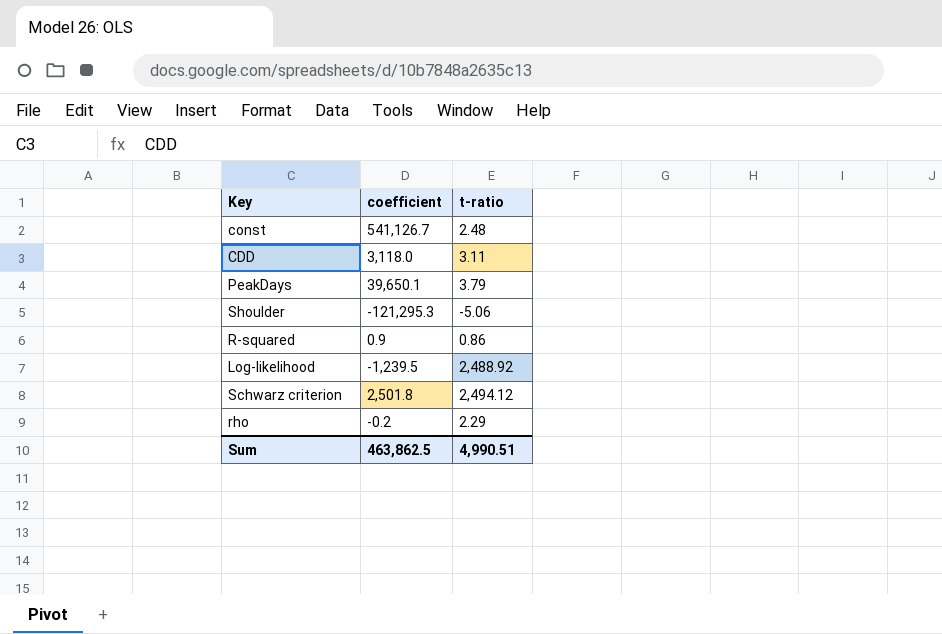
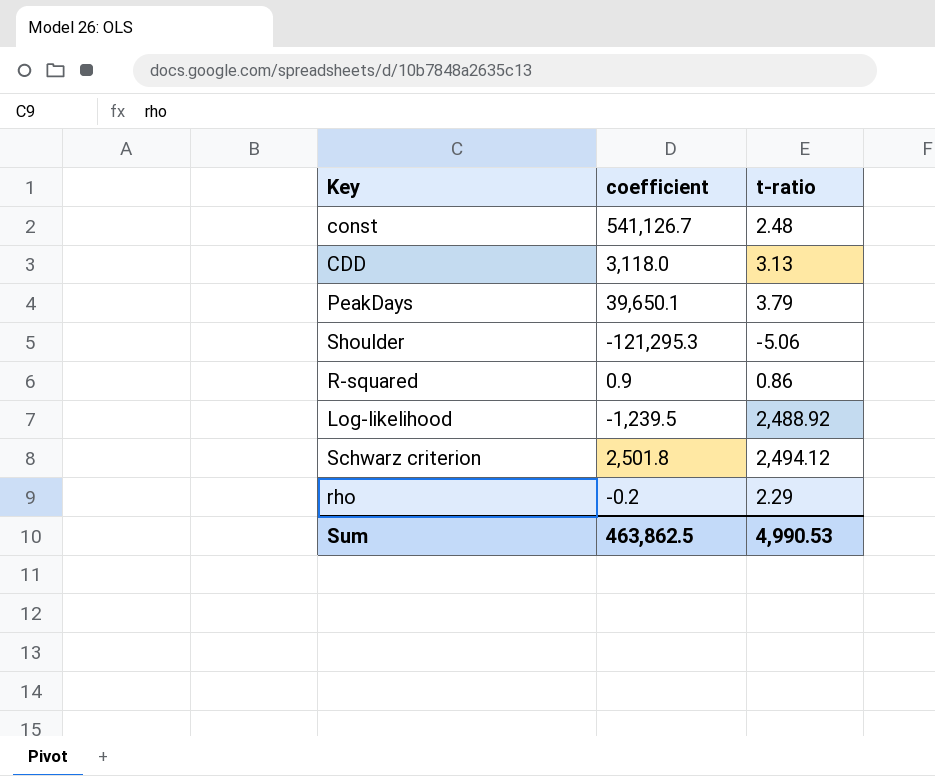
CDD | t-ratio: 3.11 -> 3.13
Sum | t-ratio: 4,990.51 -> 4,990.53

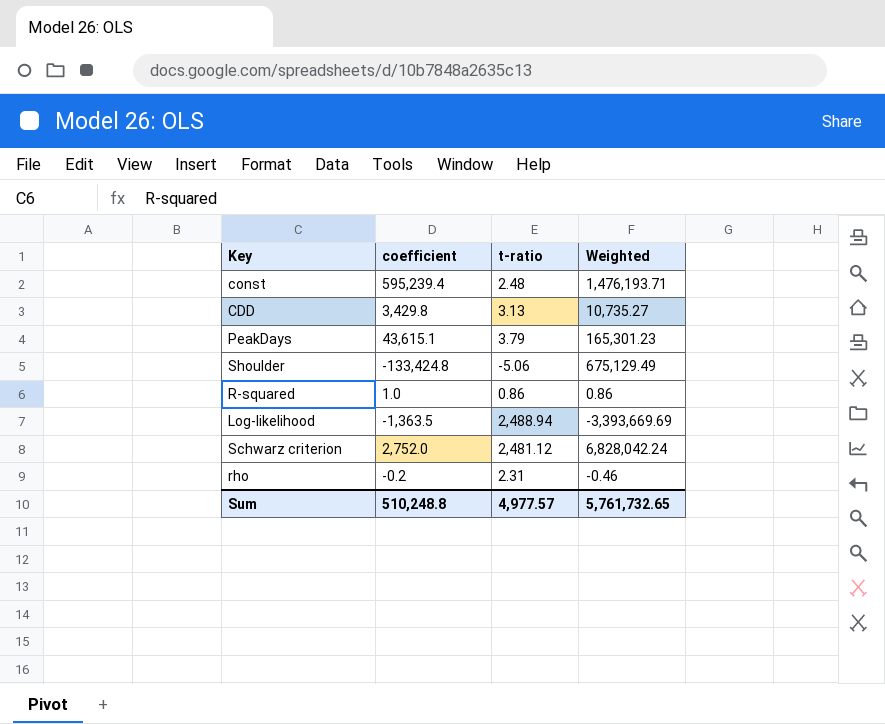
column Weighted | formula: none -> [coefficient] * [t-ratio]
const | coefficient: 541,126.7 -> 595,239.4
CDD | coefficient: 3,118.0 -> 3,429.8
PeakDays | coefficient: 39,650.1 -> 43,615.1
Shoulder | coefficient: -121,295.3 -> -133,424.8
R-squared | coefficient: 0.9 -> 1.0
Log-likelihood | coefficient: -1,239.5 -> -1,363.5
Log-likelihood | t-ratio: 2,488.92 -> 2,488.94
Schwarz criterion | coefficient: 2,501.8 -> 2,752.0
Schwarz criterion | t-ratio: 2,494.12 -> 2,481.12
rho | t-ratio: 2.29 -> 2.31
Sum | coefficient: 463,862.5 -> 510,248.8
Sum | t-ratio: 4,990.53 -> 4,977.57

